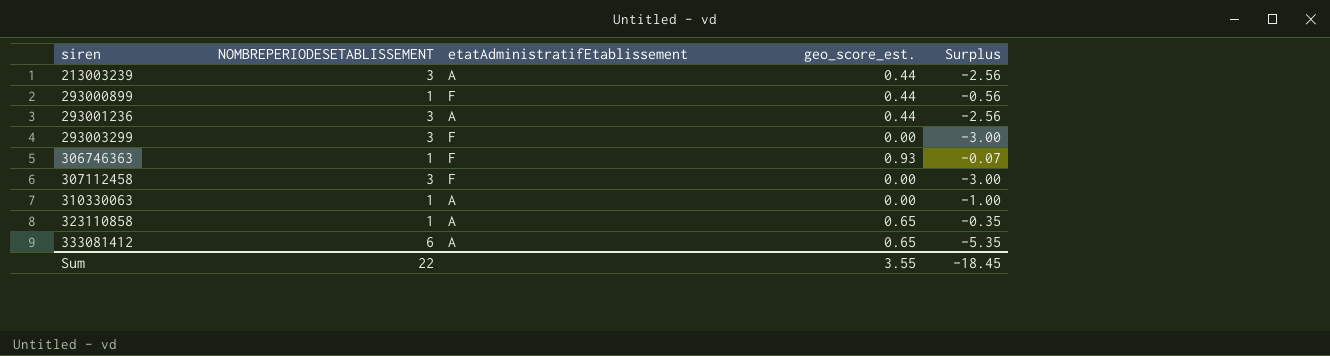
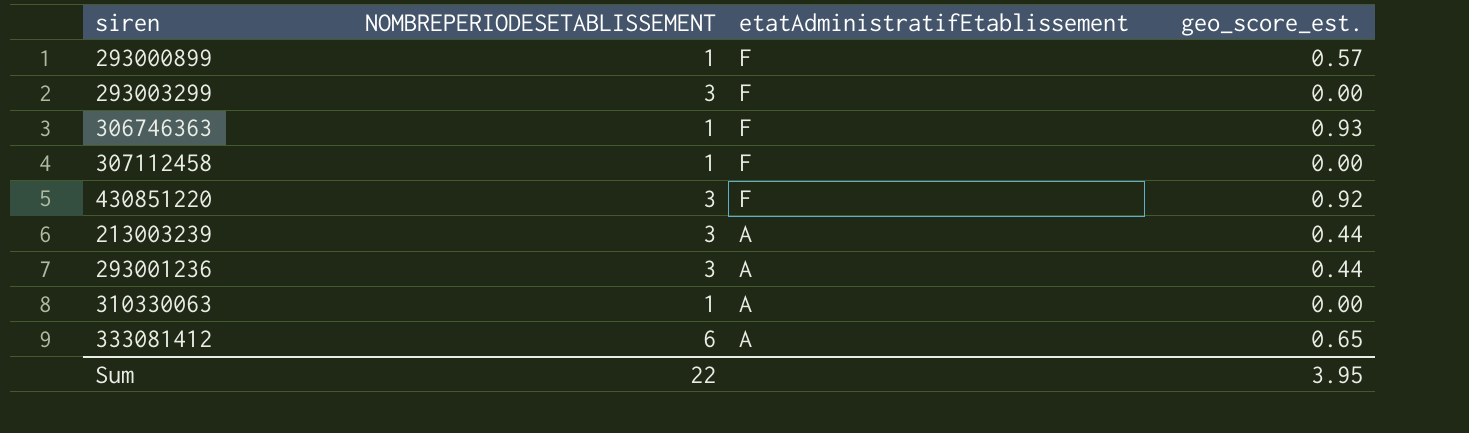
row order: siren ascending -> etatAdministratifEtablissement descending
column Surplus | formula: [geo_score_est.] - [NOMBREPERIODESETABLISSEMENT] -> none
row 323110858: 1 | A | 0.65 | -0.35 -> none
293000899 | geo_score_est.: 0.44 -> 0.57
307112458 | NOMBREPERIODESETABLISSEMENT: 3 -> 1
row 430851220: none -> 3 | F | 0.92
Sum | geo_score_est.: 3.55 -> 3.95

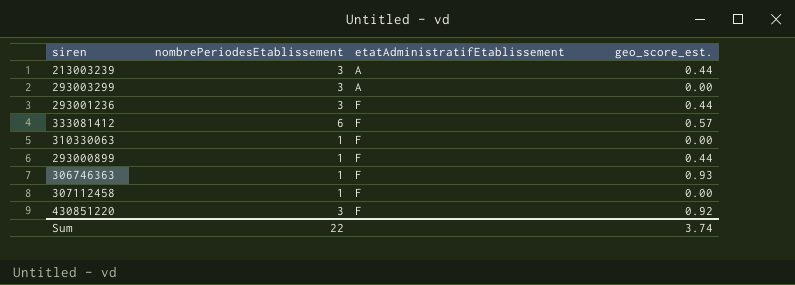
row order: etatAdministratifEtablissement descending -> etatAdministratifEtablissement ascending
column name: NOMBREPERIODESETABLISSEMENT -> nombrePeriodesEtablissement
293003299 | etatAdministratifEtablissement: F -> A
293001236 | etatAdministratifEtablissement: A -> F
333081412 | etatAdministratifEtablissement: A -> F
333081412 | geo_score_est.: 0.65 -> 0.57
310330063 | etatAdministratifEtablissement: A -> F
293000899 | geo_score_est.: 0.57 -> 0.44
Sum | geo_score_est.: 3.95 -> 3.74

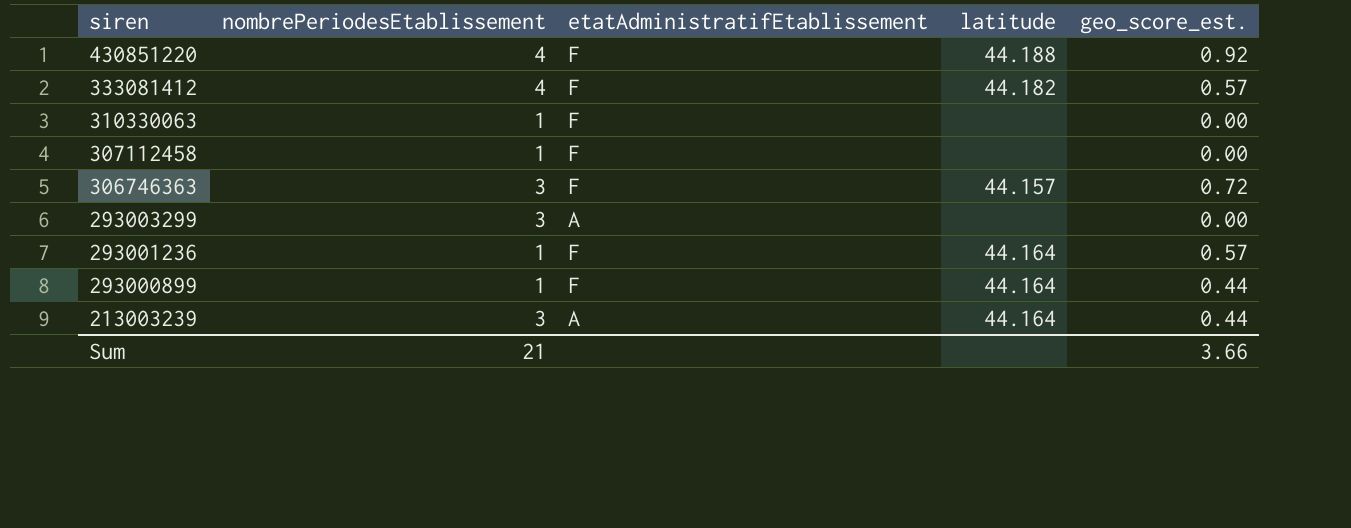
row order: etatAdministratifEtablissement ascending -> siren descending
column latitude | position: none -> 4
430851220 | nombrePeriodesEtablissement: 3 -> 4
333081412 | nombrePeriodesEtablissement: 6 -> 4
306746363 | nombrePeriodesEtablissement: 1 -> 3
306746363 | geo_score_est.: 0.93 -> 0.72
293001236 | nombrePeriodesEtablissement: 3 -> 1
293001236 | geo_score_est.: 0.44 -> 0.57
Sum | nombrePeriodesEtablissement: 22 -> 21
Sum | geo_score_est.: 3.74 -> 3.66

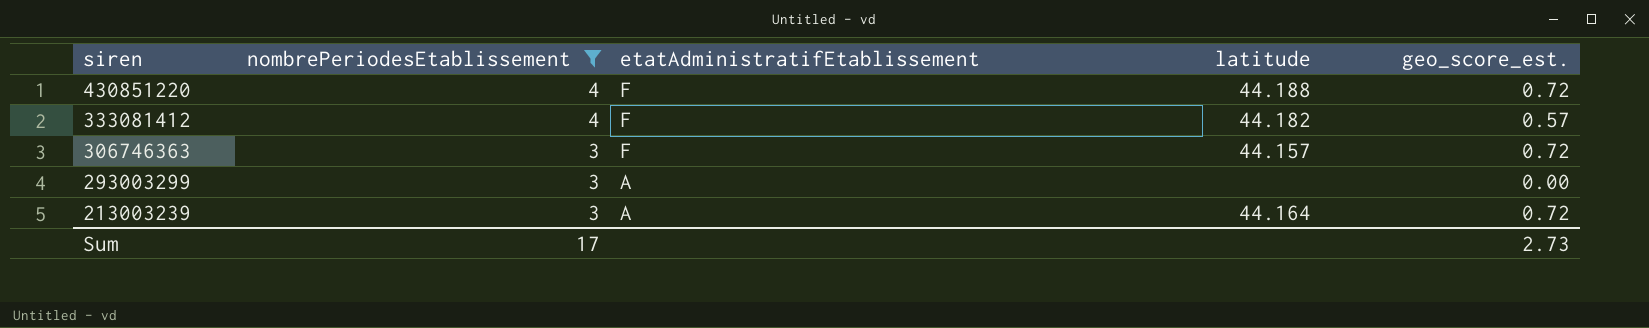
filter: none -> nombrePeriodesEtablissement != 1
430851220 | geo_score_est.: 0.92 -> 0.72
213003239 | geo_score_est.: 0.44 -> 0.72
Sum | nombrePeriodesEtablissement: 21 -> 17
Sum | geo_score_est.: 3.66 -> 2.73

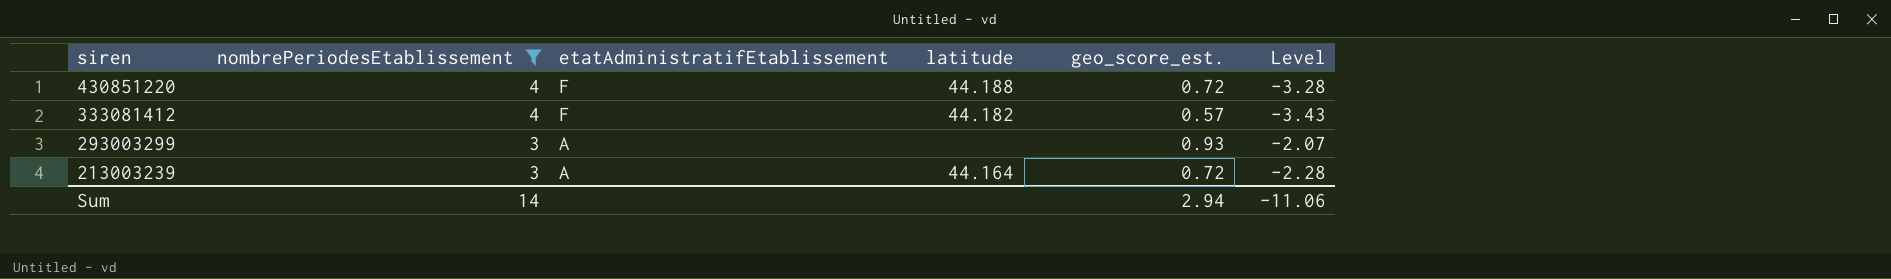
column Level | formula: none -> [geo_score_est.] - [nombrePeriodesEtablissement]
row 306746363: 3 | F | 44.157 | 0.72 -> none
293003299 | geo_score_est.: 0.00 -> 0.93
Sum | nombrePeriodesEtablissement: 17 -> 14
Sum | geo_score_est.: 2.73 -> 2.94

